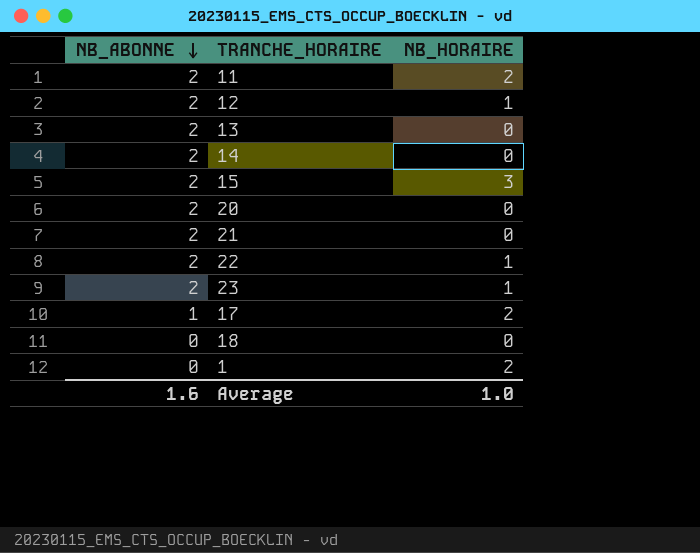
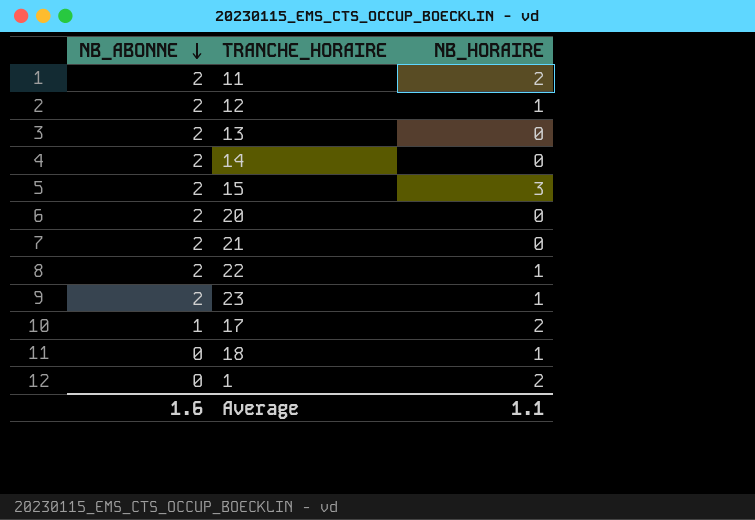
18 | NB_HORAIRE: 0 -> 1
Average | NB_HORAIRE: 1.0 -> 1.1

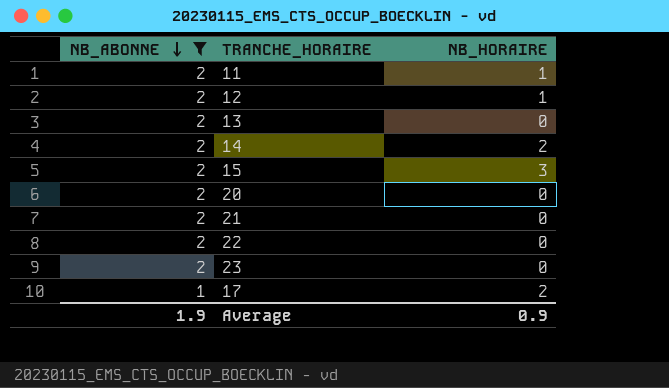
filter: none -> NB_ABONNE != 0
11 | NB_HORAIRE: 2 -> 1
14 | NB_HORAIRE: 0 -> 2
22 | NB_HORAIRE: 1 -> 0
23 | NB_HORAIRE: 1 -> 0
Average | NB_ABONNE: 1.6 -> 1.9
Average | NB_HORAIRE: 1.1 -> 0.9

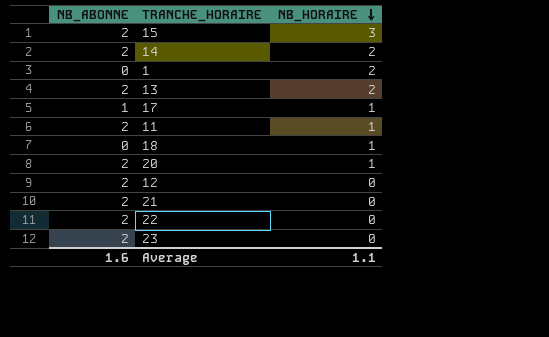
filter: NB_ABONNE != 0 -> none
row order: NB_ABONNE descending -> NB_HORAIRE descending
13 | NB_HORAIRE: 0 -> 2
17 | NB_HORAIRE: 2 -> 1
20 | NB_HORAIRE: 0 -> 1
12 | NB_HORAIRE: 1 -> 0
Average | NB_ABONNE: 1.9 -> 1.6
Average | NB_HORAIRE: 0.9 -> 1.1

